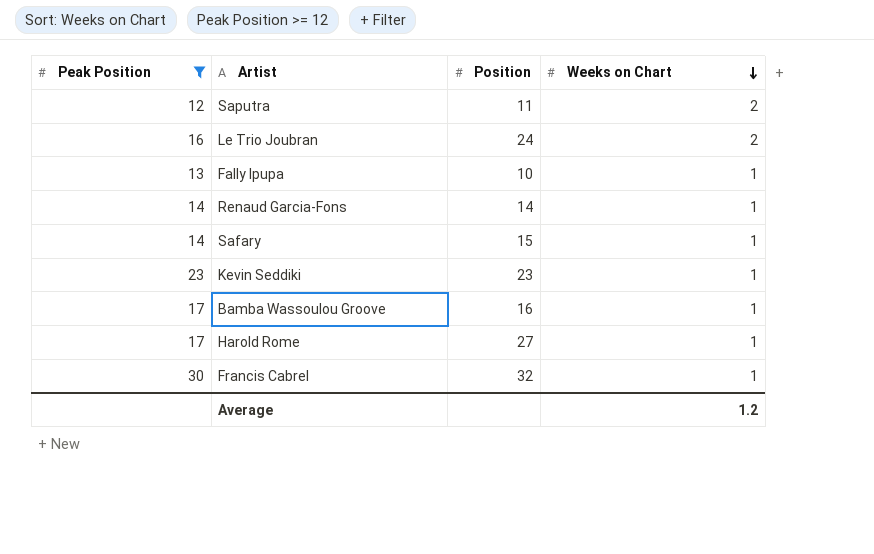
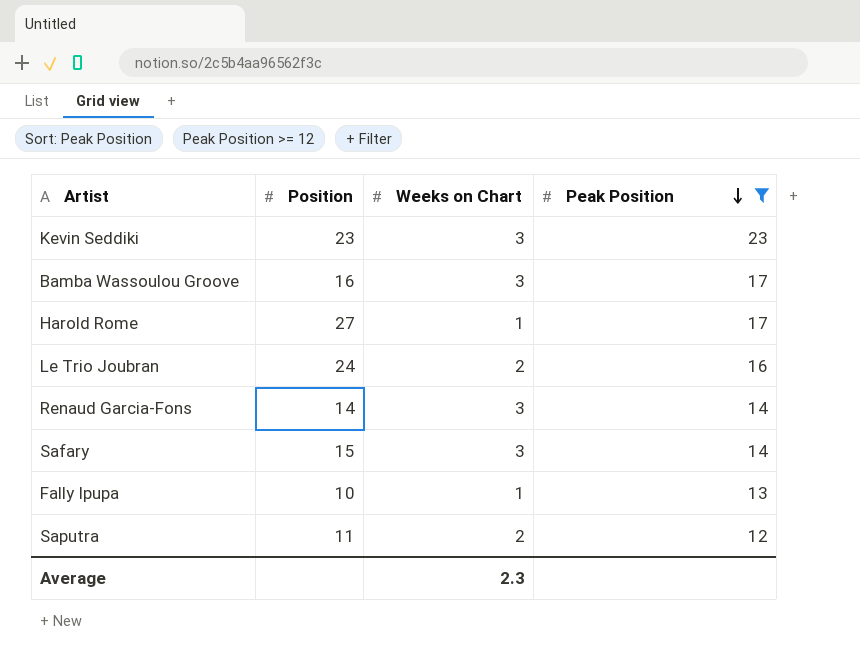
row order: Weeks on Chart descending -> Peak Position descending
column Peak Position | position: 1 -> 4
row Francis Cabrel: 30 | 32 | 1 -> none
Kevin Seddiki | Weeks on Chart: 1 -> 3
Bamba Wassoulou Groove | Weeks on Chart: 1 -> 3
Renaud Garcia-Fons | Weeks on Chart: 1 -> 3
Safary | Weeks on Chart: 1 -> 3
Average | Weeks on Chart: 1.2 -> 2.3

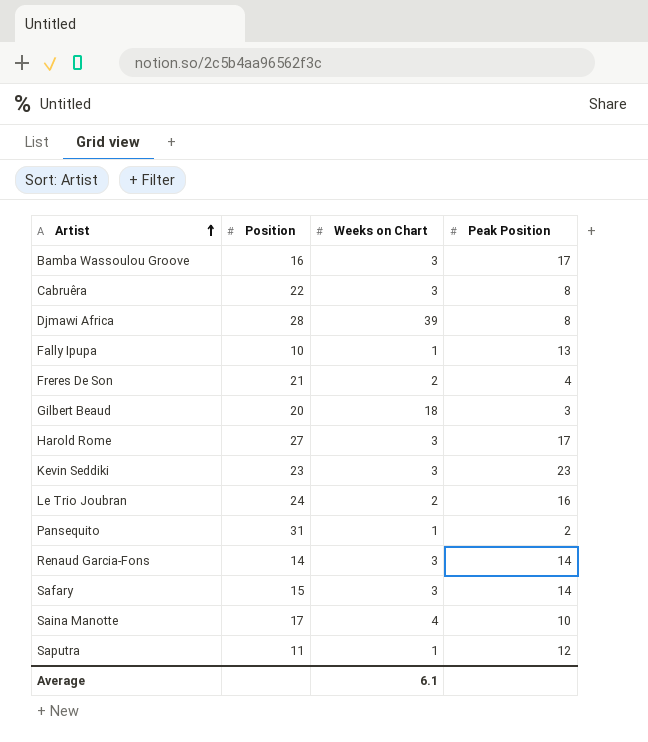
filter: Peak Position >= 12 -> none
row order: Peak Position descending -> Artist ascending
Harold Rome | Weeks on Chart: 1 -> 3
Saputra | Weeks on Chart: 2 -> 1
Average | Weeks on Chart: 2.3 -> 6.1

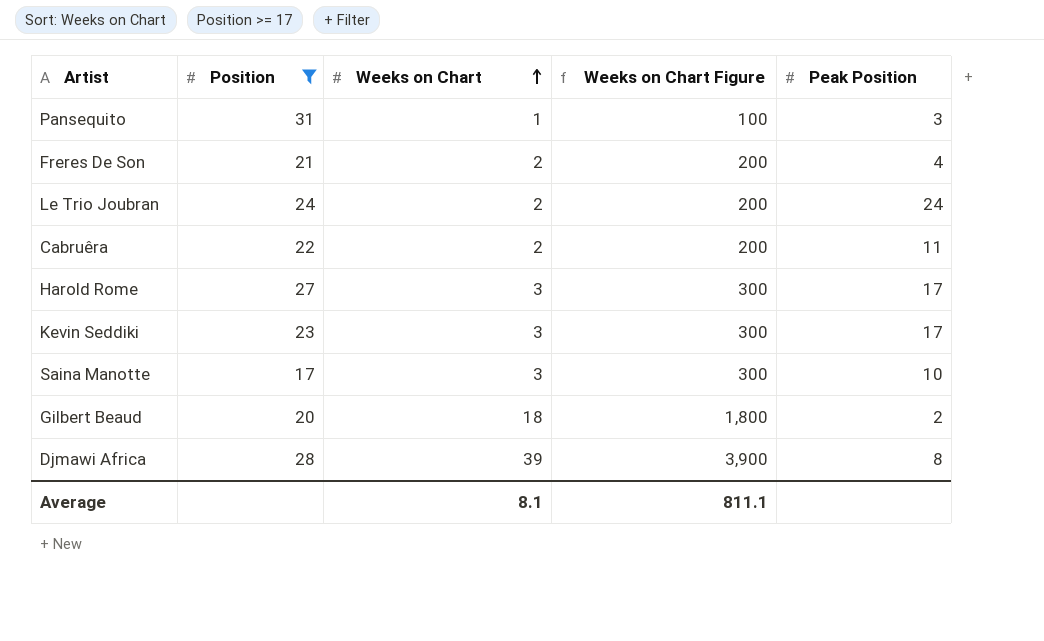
filter: none -> Position >= 17
row order: Artist ascending -> Weeks on Chart ascending
column Weeks on Chart Figure | formula: none -> [Weeks on Chart] * 100
Pansequito | Peak Position: 2 -> 3
Le Trio Joubran | Peak Position: 16 -> 24
Cabruêra | Weeks on Chart: 3 -> 2
Cabruêra | Peak Position: 8 -> 11
Kevin Seddiki | Peak Position: 23 -> 17
Saina Manotte | Weeks on Chart: 4 -> 3
Gilbert Beaud | Peak Position: 3 -> 2
Average | Weeks on Chart: 6.1 -> 8.1

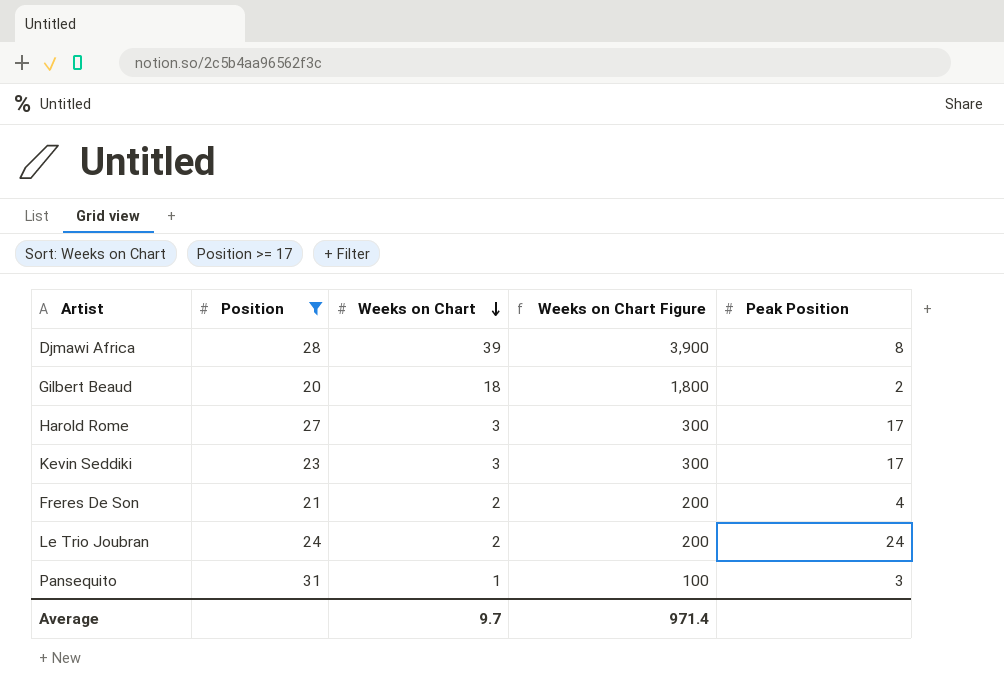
row order: Weeks on Chart ascending -> Weeks on Chart descending
row Cabruêra: 22 | 2 | 200 | 11 -> none
row Saina Manotte: 17 | 3 | 300 | 10 -> none
Average | Weeks on Chart: 8.1 -> 9.7
Average | Weeks on Chart Figure: 811.1 -> 971.4

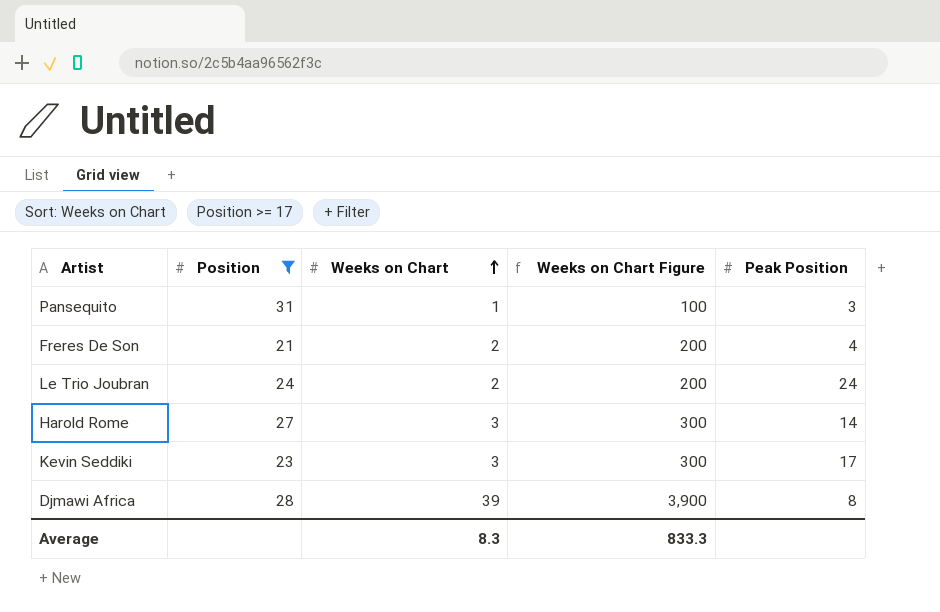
row order: Weeks on Chart descending -> Weeks on Chart ascending
row Gilbert Beaud: 20 | 18 | 1,800 | 2 -> none
Harold Rome | Peak Position: 17 -> 14
Average | Weeks on Chart: 9.7 -> 8.3
Average | Weeks on Chart Figure: 971.4 -> 833.3

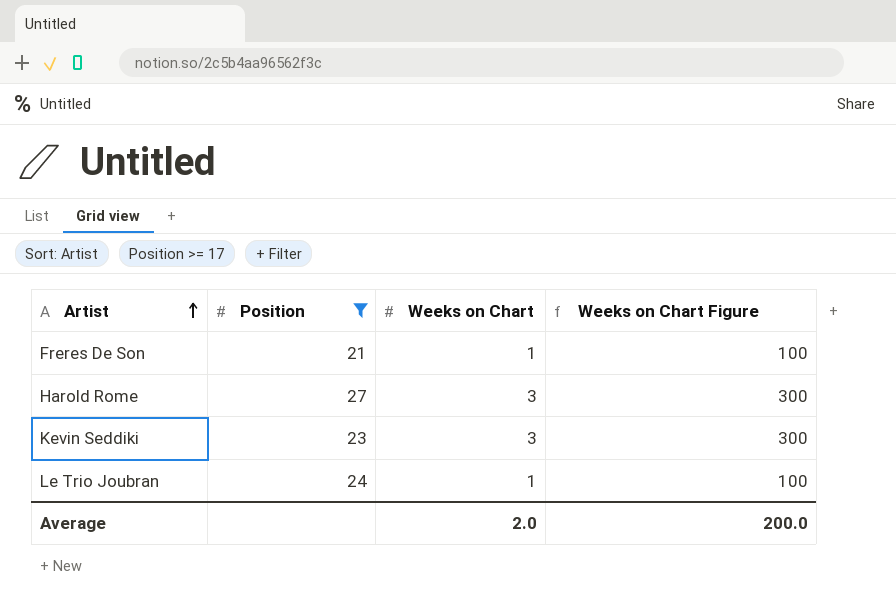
row order: Weeks on Chart ascending -> Artist ascending
column Peak Position | position: 5 -> none
row Pansequito: 31 | 1 | 100 | 3 -> none
row Djmawi Africa: 28 | 39 | 3,900 | 8 -> none
Freres De Son | Weeks on Chart: 2 -> 1
Freres De Son | Weeks on Chart Figure: 200 -> 100
Le Trio Joubran | Weeks on Chart: 2 -> 1
Le Trio Joubran | Weeks on Chart Figure: 200 -> 100
Average | Weeks on Chart: 8.3 -> 2.0
Average | Weeks on Chart Figure: 833.3 -> 200.0

